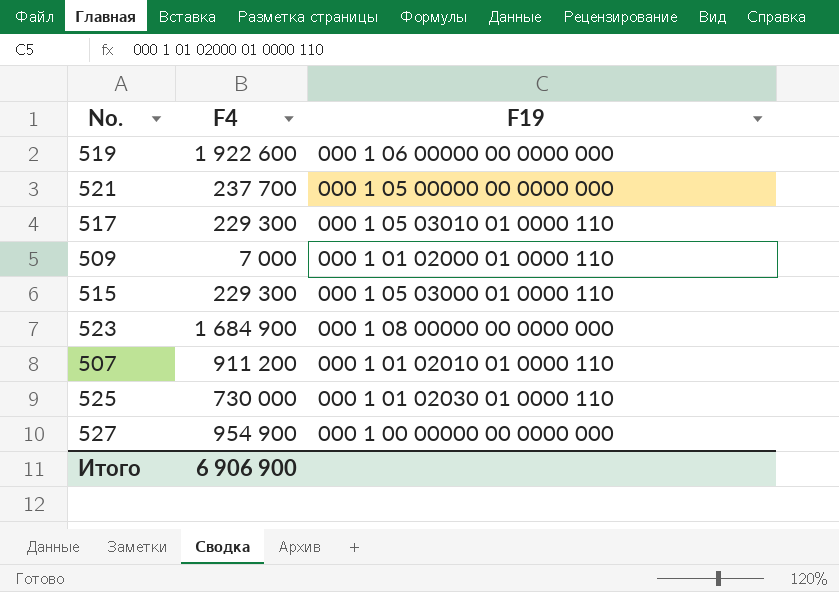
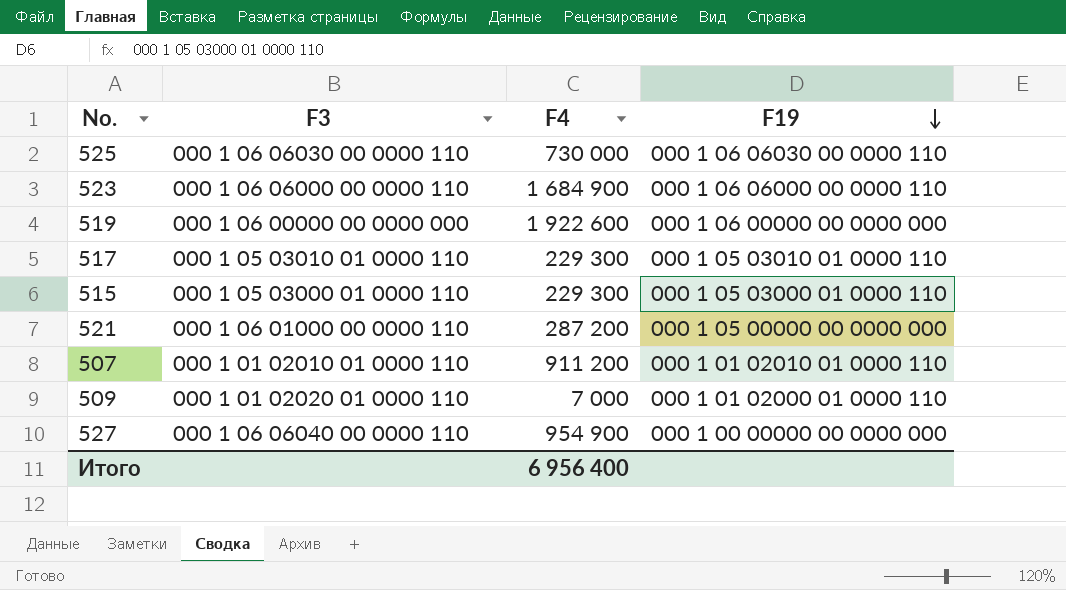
row order: none -> F19 descending
column F3 | position: none -> 2
525 | F19: 000 1 01 02030 01 0000 110 -> 000 1 06 06030 00 0000 110
523 | F19: 000 1 08 00000 00 0000 000 -> 000 1 06 06000 00 0000 110
521 | F4: 237 700 -> 287 200
Итого | F4: 6 906 900 -> 6 956 400

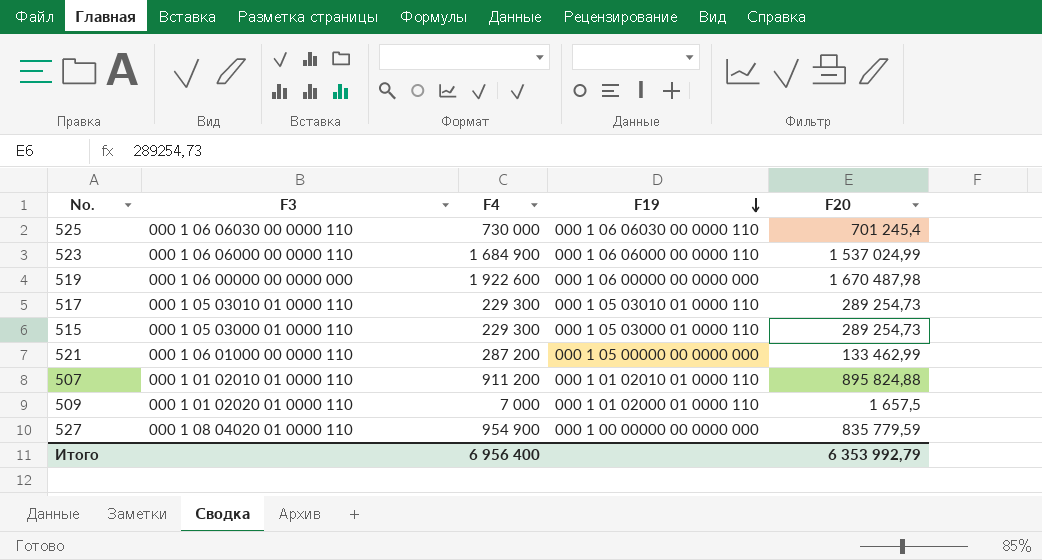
column F20 | position: none -> 5
527 | F3: 000 1 06 06040 00 0000 110 -> 000 1 08 04020 01 0000 110

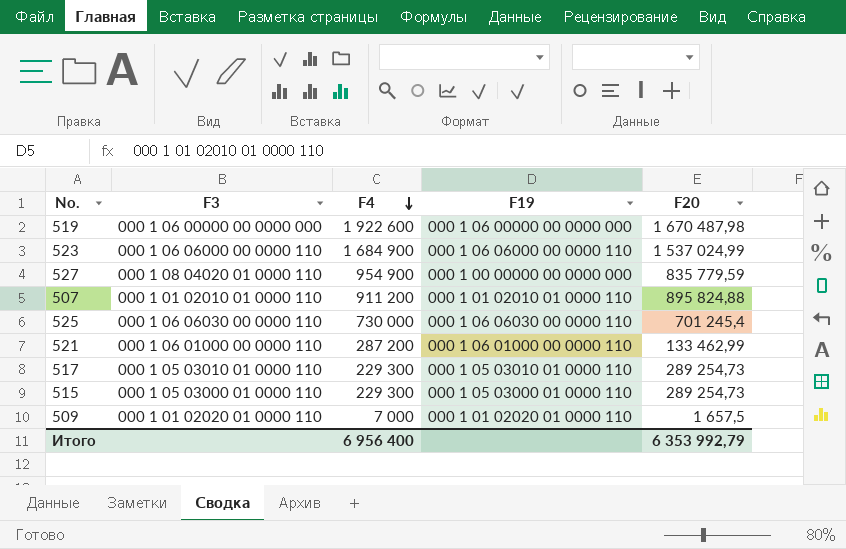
row order: F19 descending -> F4 descending
521 | F19: 000 1 05 00000 00 0000 000 -> 000 1 06 01000 00 0000 110
509 | F19: 000 1 01 02000 01 0000 110 -> 000 1 01 02020 01 0000 110

